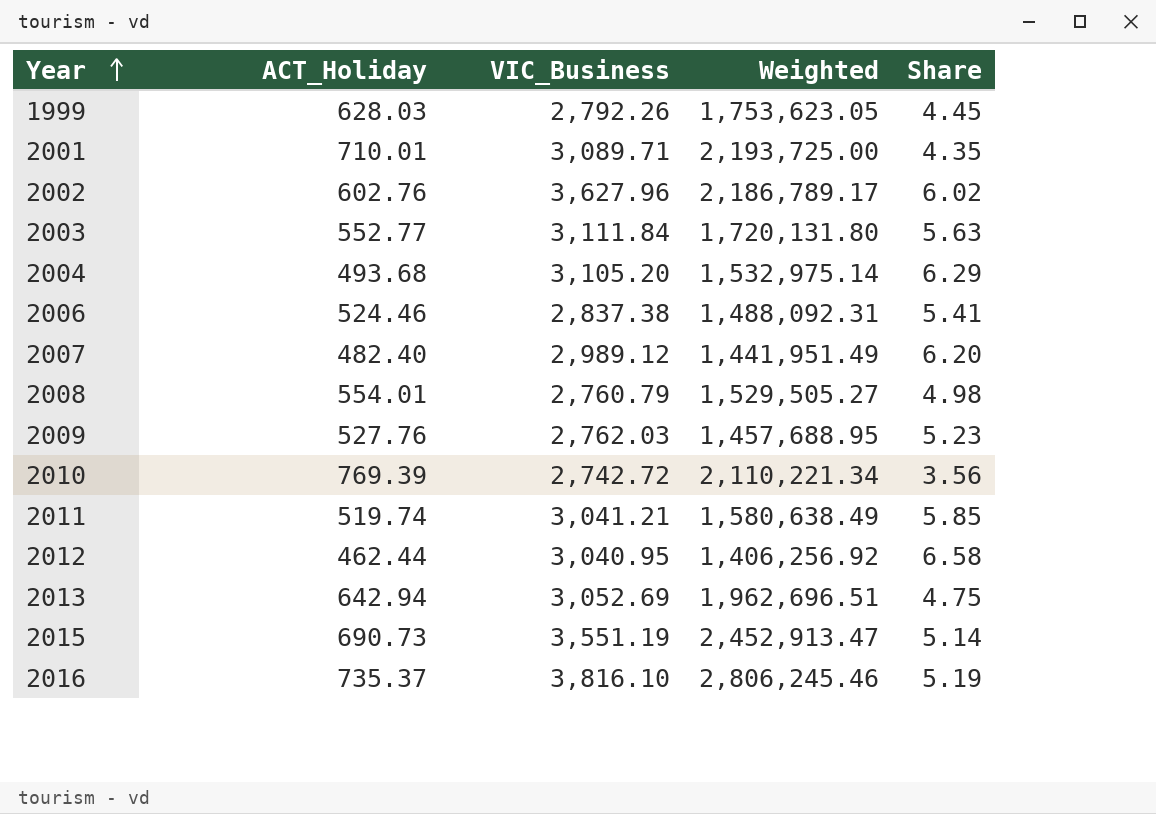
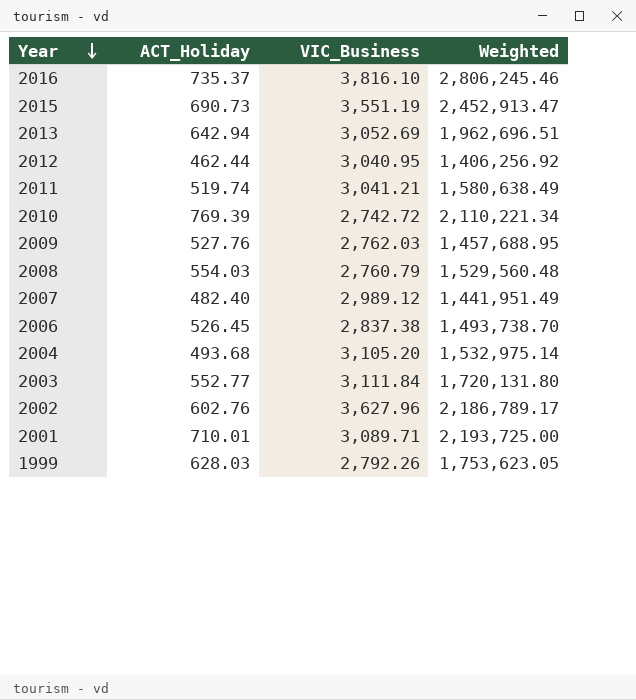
row order: Year ascending -> Year descending
column Share | formula: [VIC_Business] / [ACT_Holiday] -> none
2008 | ACT_Holiday: 554.01 -> 554.03
2008 | Weighted: 1,529,505.27 -> 1,529,560.48
2006 | ACT_Holiday: 524.46 -> 526.45
2006 | Weighted: 1,488,092.31 -> 1,493,738.70

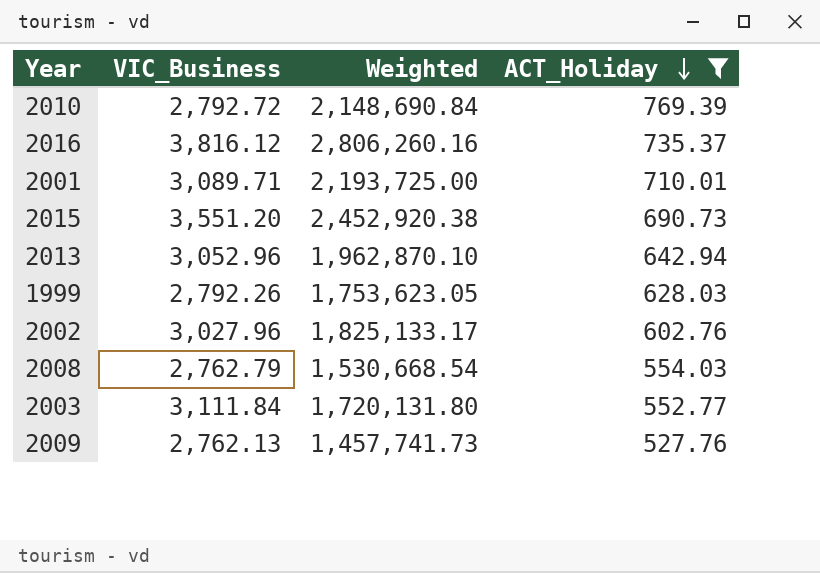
filter: none -> ACT_Holiday >= 527.76
row order: Year descending -> ACT_Holiday descending
column ACT_Holiday | position: 2 -> 4
2010 | VIC_Business: 2,742.72 -> 2,792.72
2010 | Weighted: 2,110,221.34 -> 2,148,690.84
2016 | VIC_Business: 3,816.10 -> 3,816.12
2016 | Weighted: 2,806,245.46 -> 2,806,260.16
2015 | VIC_Business: 3,551.19 -> 3,551.20
2015 | Weighted: 2,452,913.47 -> 2,452,920.38
2013 | VIC_Business: 3,052.69 -> 3,052.96
2013 | Weighted: 1,962,696.51 -> 1,962,870.10
2002 | VIC_Business: 3,627.96 -> 3,027.96
2002 | Weighted: 2,186,789.17 -> 1,825,133.17
2008 | VIC_Business: 2,760.79 -> 2,762.79
2008 | Weighted: 1,529,560.48 -> 1,530,668.54
2009 | VIC_Business: 2,762.03 -> 2,762.13
2009 | Weighted: 1,457,688.95 -> 1,457,741.73

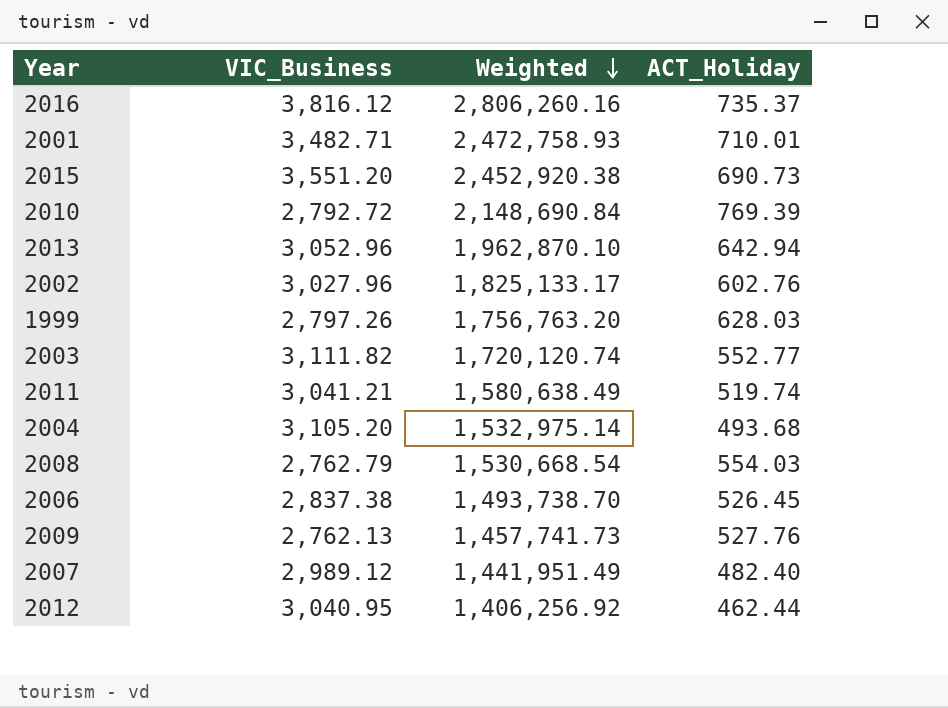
filter: ACT_Holiday >= 527.76 -> none
row order: ACT_Holiday descending -> Weighted descending
2001 | VIC_Business: 3,089.71 -> 3,482.71
2001 | Weighted: 2,193,725.00 -> 2,472,758.93
1999 | VIC_Business: 2,792.26 -> 2,797.26
1999 | Weighted: 1,753,623.05 -> 1,756,763.20
2003 | VIC_Business: 3,111.84 -> 3,111.82
2003 | Weighted: 1,720,131.80 -> 1,720,120.74

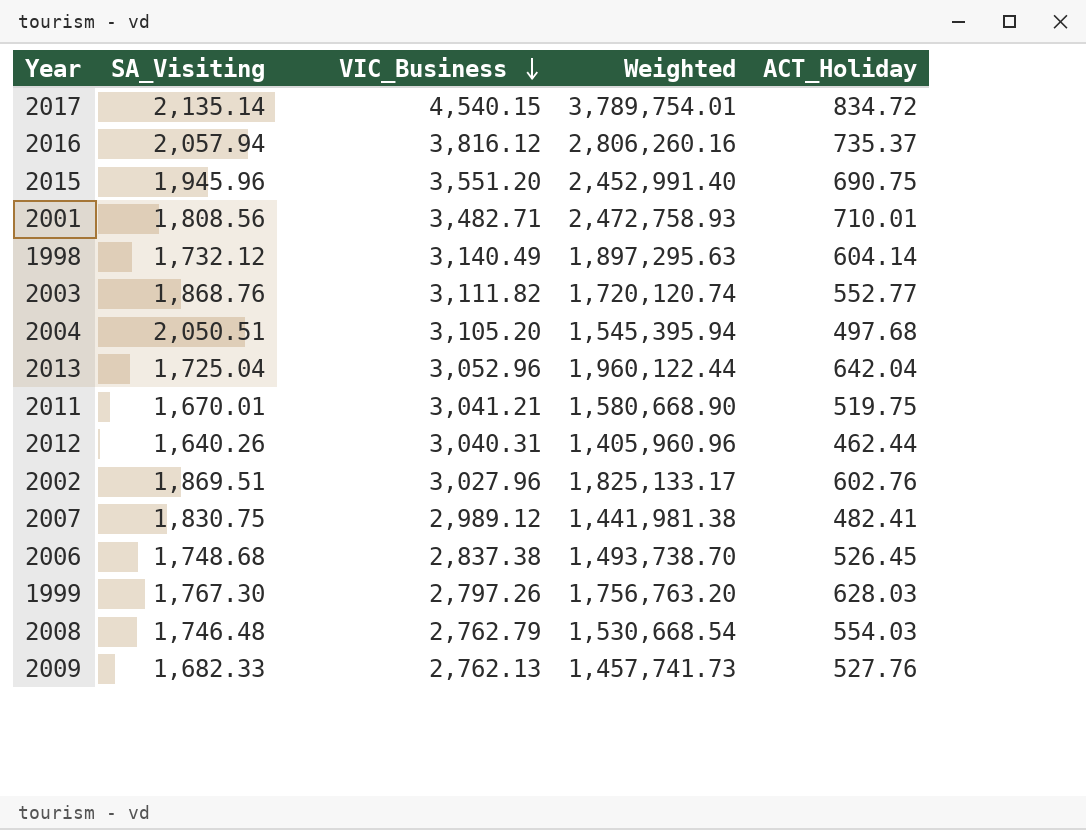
row order: Weighted descending -> VIC_Business descending
column SA_Visiting | position: none -> 2
row 2010: 2,792.72 | 2,148,690.84 | 769.39 -> none
row 2017: none -> 2,135.14 | 4,540.15 | 3,789,754.01 | 834.72
2015 | Weighted: 2,452,920.38 -> 2,452,991.40
2015 | ACT_Holiday: 690.73 -> 690.75
row 1998: none -> 1,732.12 | 3,140.49 | 1,897,295.63 | 604.14
2004 | Weighted: 1,532,975.14 -> 1,545,395.94
2004 | ACT_Holiday: 493.68 -> 497.68
2013 | Weighted: 1,962,870.10 -> 1,960,122.44
2013 | ACT_Holiday: 642.94 -> 642.04
2011 | Weighted: 1,580,638.49 -> 1,580,668.90
2011 | ACT_Holiday: 519.74 -> 519.75
2012 | VIC_Business: 3,040.95 -> 3,040.31
2012 | Weighted: 1,406,256.92 -> 1,405,960.96
2007 | Weighted: 1,441,951.49 -> 1,441,981.38
2007 | ACT_Holiday: 482.40 -> 482.41

